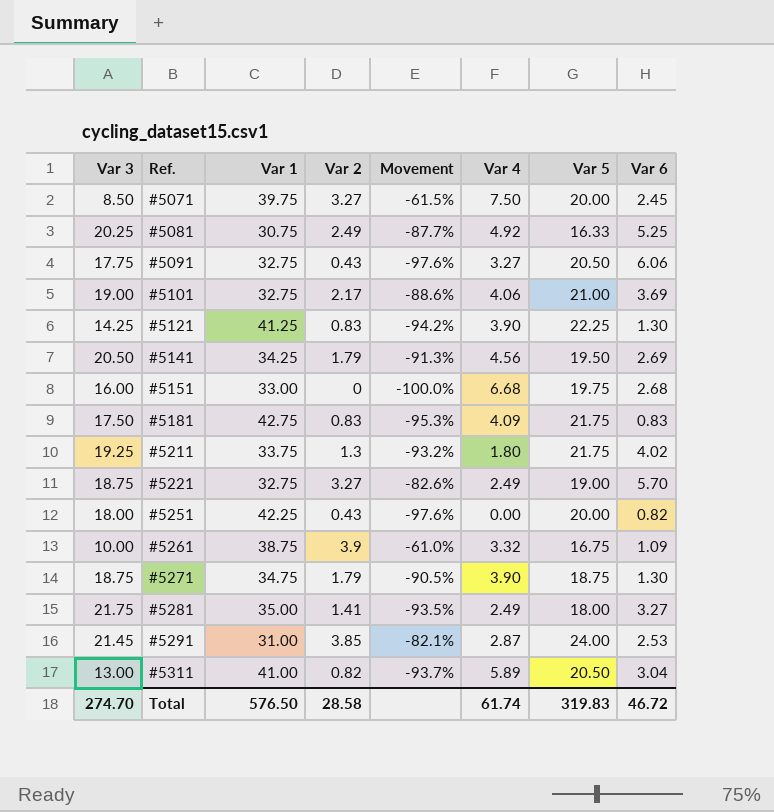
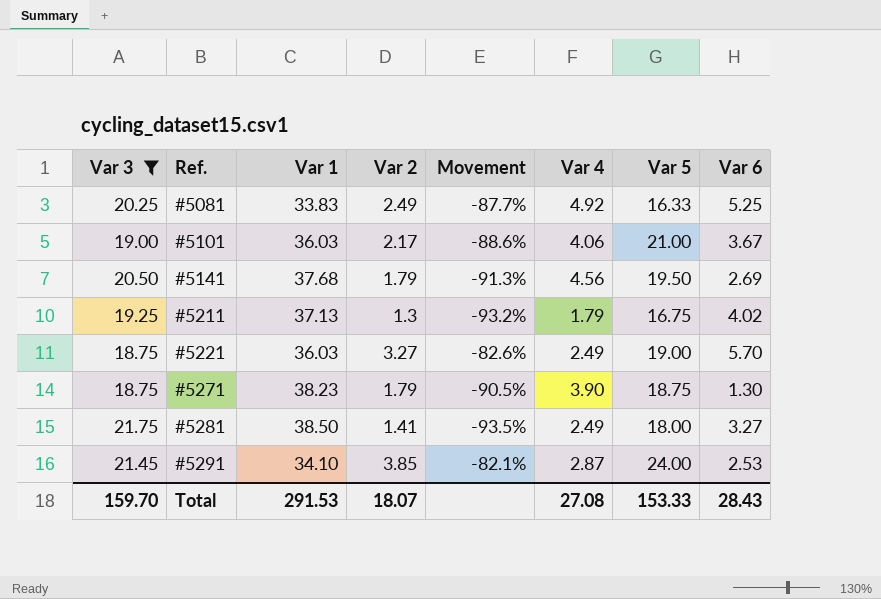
filter: none -> Var 3 >= 18.75
#5081 | Var 1: 30.75 -> 33.83
#5101 | Var 1: 32.75 -> 36.03
#5101 | Var 6: 3.69 -> 3.67
#5141 | Var 1: 34.25 -> 37.68
#5211 | Var 1: 33.75 -> 37.13
#5211 | Var 4: 1.80 -> 1.79
#5211 | Var 5: 21.75 -> 16.75
#5221 | Var 1: 32.75 -> 36.03
#5271 | Var 1: 34.75 -> 38.23
#5281 | Var 1: 35.00 -> 38.50
#5291 | Var 1: 31.00 -> 34.10
Total | Var 3: 274.70 -> 159.70
Total | Var 1: 576.50 -> 291.53
Total | Var 2: 28.58 -> 18.07
Total | Var 4: 61.74 -> 27.08
Total | Var 5: 319.83 -> 153.33
Total | Var 6: 46.72 -> 28.43

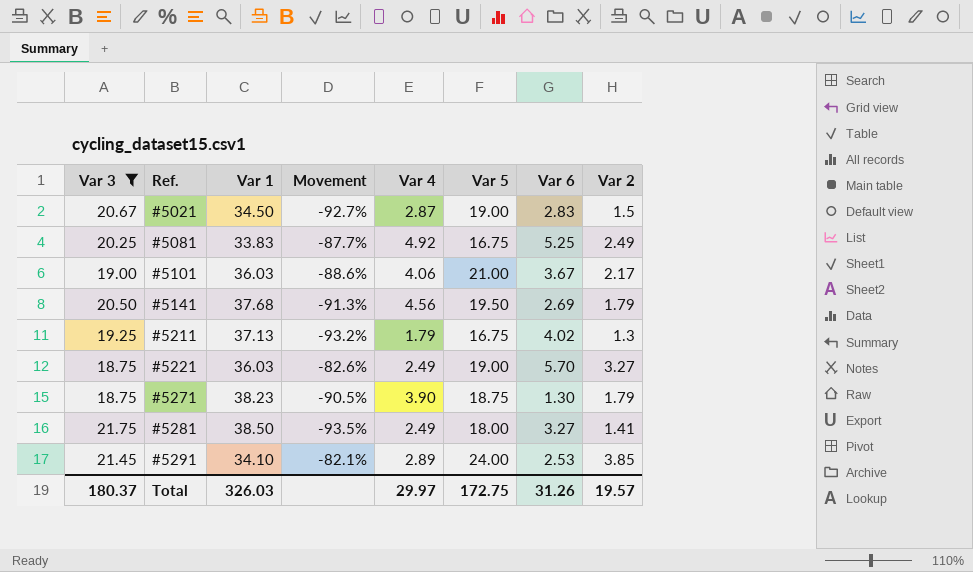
column Var 2 | position: 4 -> 8
row #5021: none -> 20.67 | 34.50 | -92.7% | 2.87 | 19.00 | 2.83 | 1.5
#5081 | Var 5: 16.33 -> 16.75
#5291 | Var 4: 2.87 -> 2.89
Total | Var 3: 159.70 -> 180.37
Total | Var 1: 291.53 -> 326.03
Total | Var 4: 27.08 -> 29.97
Total | Var 5: 153.33 -> 172.75
Total | Var 6: 28.43 -> 31.26
Total | Var 2: 18.07 -> 19.57

